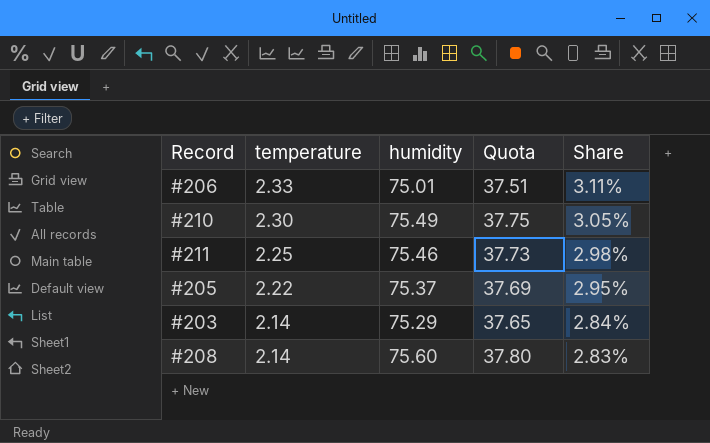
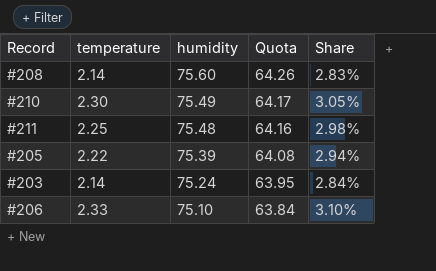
row order: temperature descending -> humidity descending
column Quota | formula: [humidity] * 0.5 -> [humidity] * 0.85
#211 | humidity: 75.46 -> 75.48
#205 | humidity: 75.37 -> 75.39
#205 | Share: 2.95% -> 2.94%
#203 | humidity: 75.29 -> 75.24
#206 | humidity: 75.01 -> 75.10
#206 | Share: 3.11% -> 3.10%

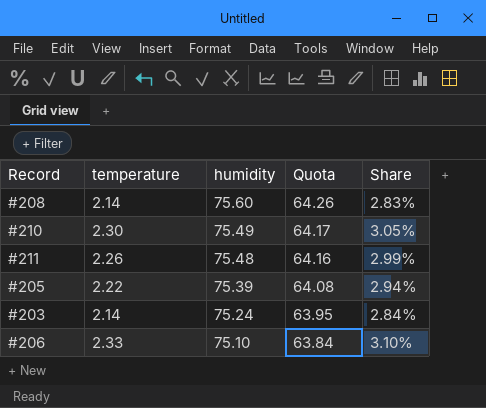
#211 | temperature: 2.25 -> 2.26
#211 | Share: 2.98% -> 2.99%

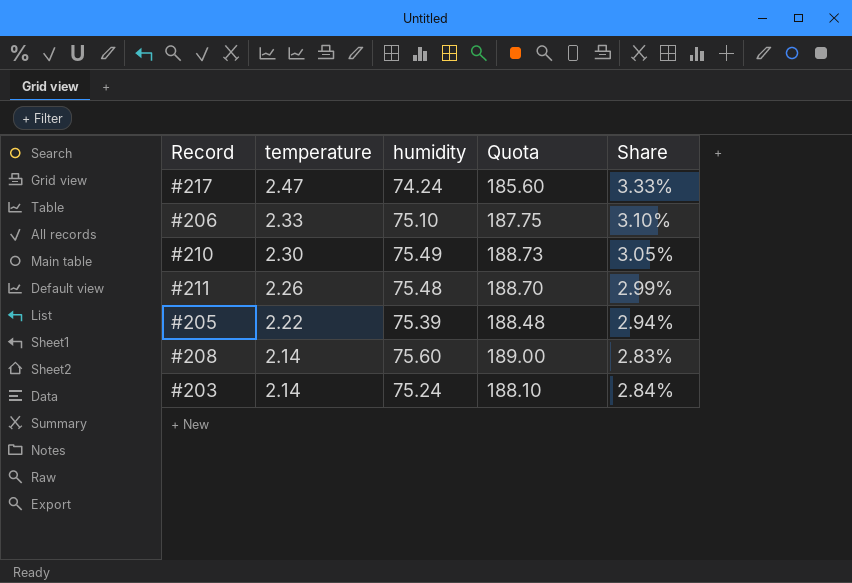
row order: humidity descending -> temperature descending
column Quota | formula: [humidity] * 0.85 -> [humidity] * 2.5
row #217: none -> 2.47 | 74.24 | 185.60 | 3.33%

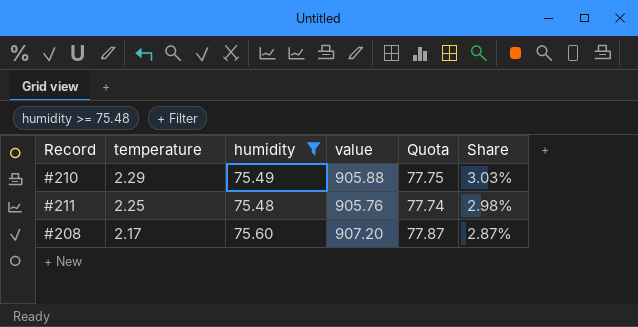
filter: none -> humidity >= 75.48
column value | formula: none -> [humidity] * 12
column Quota | formula: [humidity] * 2.5 -> [humidity] * 1.03
#210 | temperature: 2.30 -> 2.29
#210 | Share: 3.05% -> 3.03%
#211 | temperature: 2.26 -> 2.25
#211 | Share: 2.99% -> 2.98%
#208 | temperature: 2.14 -> 2.17
#208 | Share: 2.83% -> 2.87%

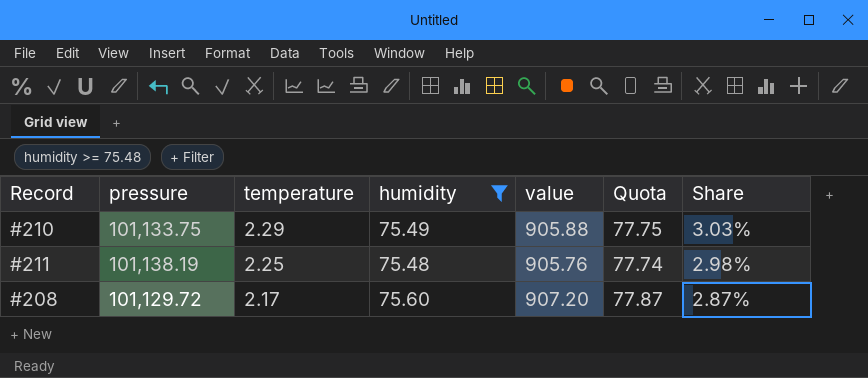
column pressure | position: none -> 2

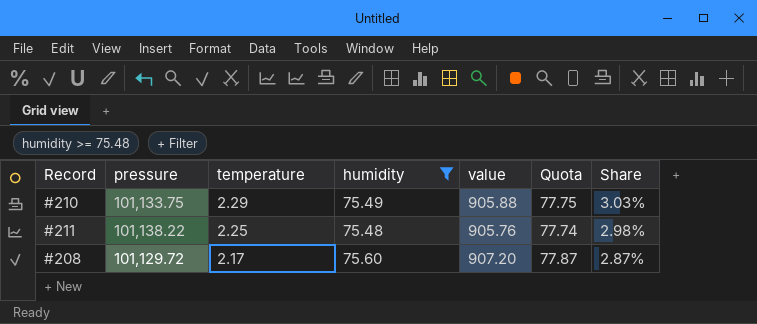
#211 | pressure: 101,138.19 -> 101,138.22

